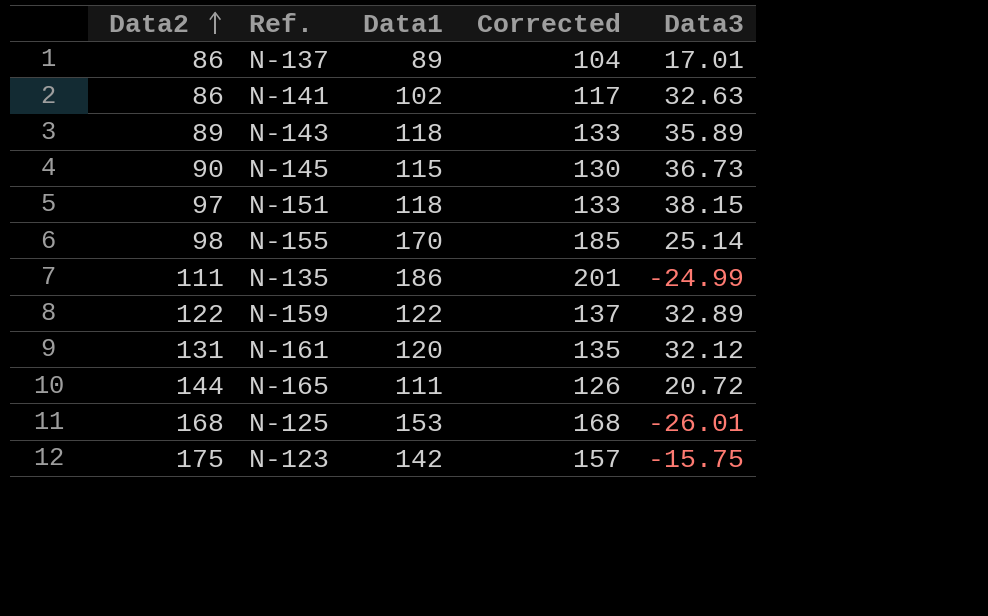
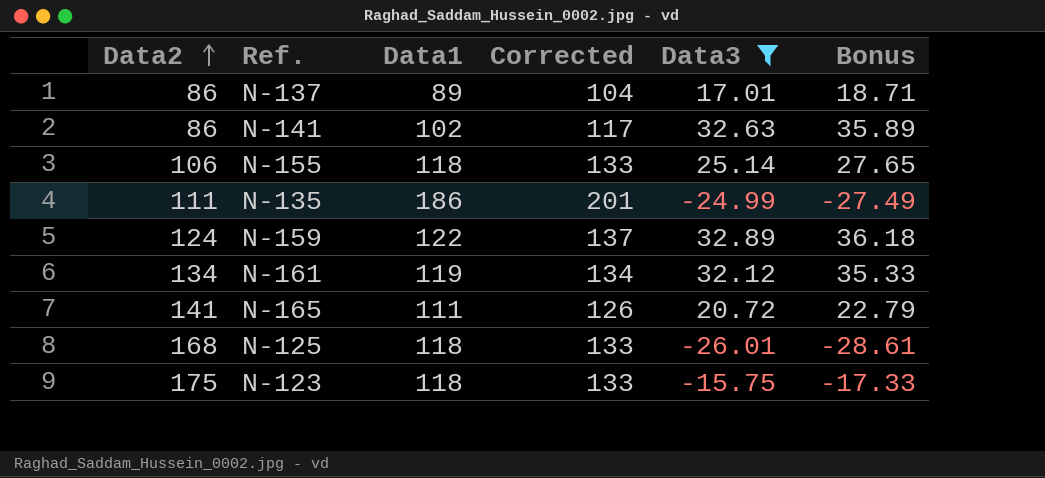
filter: none -> Data3 <= 32.89
column Bonus | formula: none -> [Data3] * 1.1
N-155 | Data2: 98 -> 106
N-155 | Data1: 170 -> 118
N-155 | Corrected: 185 -> 133
N-159 | Data2: 122 -> 124
N-161 | Data2: 131 -> 134
N-161 | Data1: 120 -> 119
N-161 | Corrected: 135 -> 134
N-165 | Data2: 144 -> 141
N-125 | Data1: 153 -> 118
N-125 | Corrected: 168 -> 133
N-123 | Data1: 142 -> 118
N-123 | Corrected: 157 -> 133

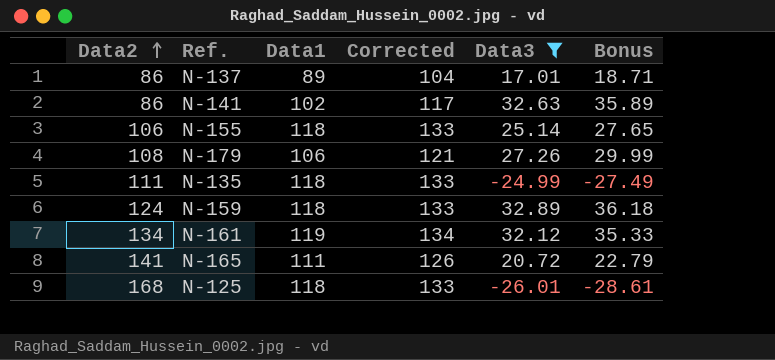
row N-123: 175 | 118 | 133 | -15.75 | -17.33 -> none
row N-179: none -> 108 | 106 | 121 | 27.26 | 29.99
N-135 | Data1: 186 -> 118
N-135 | Corrected: 201 -> 133
N-159 | Data1: 122 -> 118
N-159 | Corrected: 137 -> 133

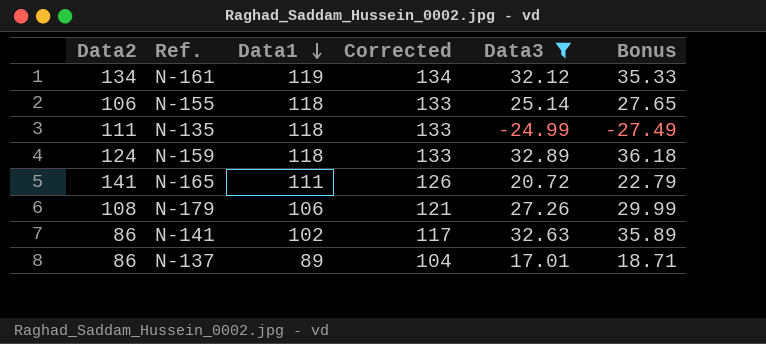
row order: Data2 ascending -> Data1 descending
row N-125: 168 | 118 | 133 | -26.01 | -28.61 -> none

